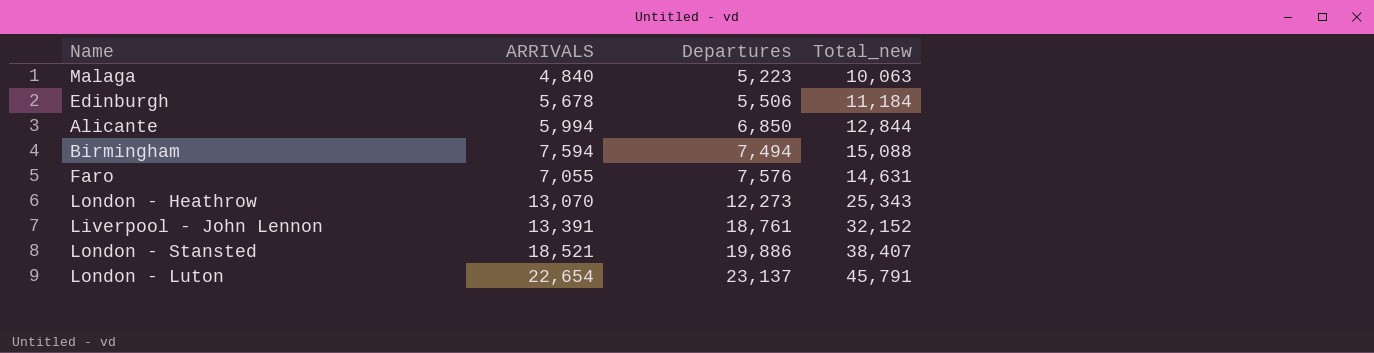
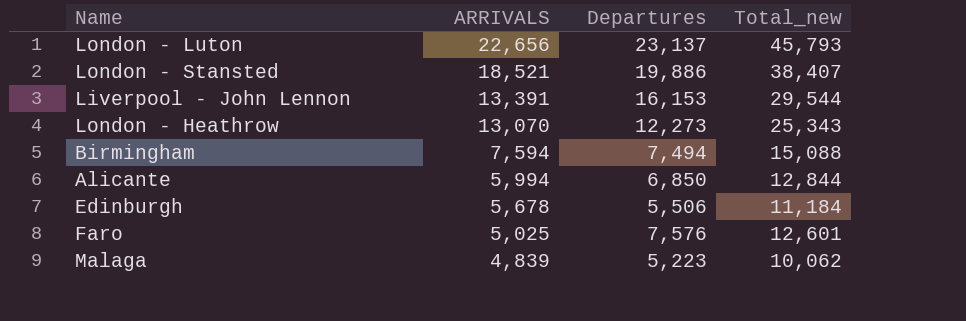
row order: Departures ascending -> ARRIVALS descending
London - Luton | ARRIVALS: 22,654 -> 22,656
London - Luton | Total_new: 45,791 -> 45,793
Liverpool - John Lennon | Departures: 18,761 -> 16,153
Liverpool - John Lennon | Total_new: 32,152 -> 29,544
Faro | ARRIVALS: 7,055 -> 5,025
Faro | Total_new: 14,631 -> 12,601
Malaga | ARRIVALS: 4,840 -> 4,839
Malaga | Total_new: 10,063 -> 10,062

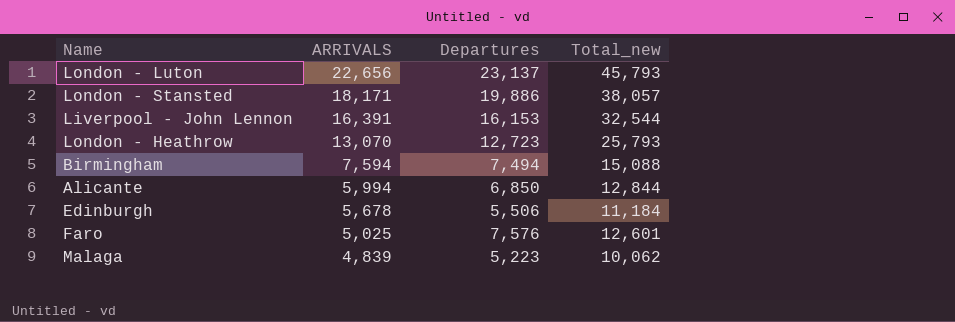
London - Stansted | ARRIVALS: 18,521 -> 18,171
London - Stansted | Total_new: 38,407 -> 38,057
Liverpool - John Lennon | ARRIVALS: 13,391 -> 16,391
Liverpool - John Lennon | Total_new: 29,544 -> 32,544
London - Heathrow | Departures: 12,273 -> 12,723
London - Heathrow | Total_new: 25,343 -> 25,793

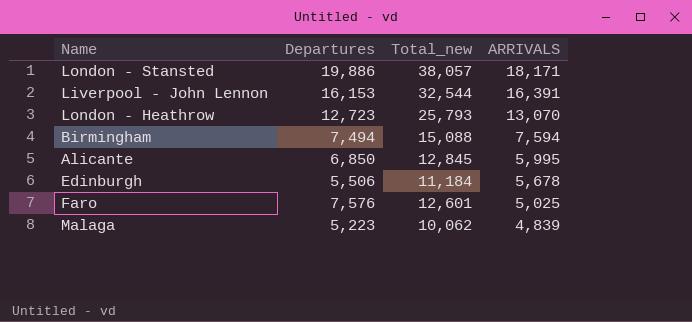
column ARRIVALS | position: 2 -> 4
row London - Luton: 22,656 | 23,137 | 45,793 -> none
Alicante | Total_new: 12,844 -> 12,845
Alicante | ARRIVALS: 5,994 -> 5,995

